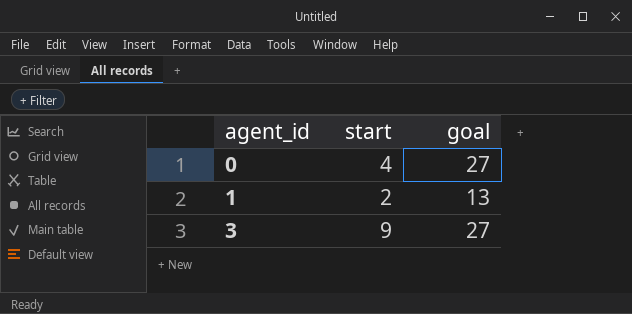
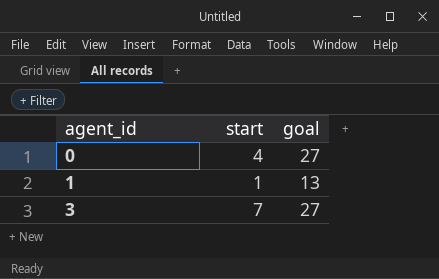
1 | start: 2 -> 1
3 | start: 9 -> 7

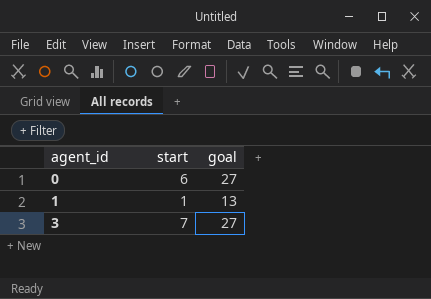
0 | start: 4 -> 6

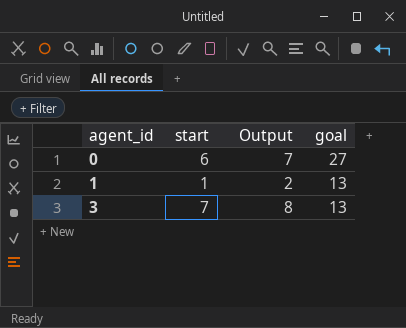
column Output | formula: none -> [start] + 1
3 | goal: 27 -> 13

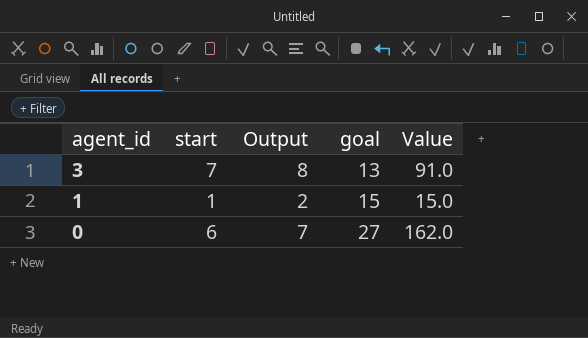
row order: agent_id ascending -> agent_id descending
column Value | formula: none -> [start] * [goal]
1 | goal: 13 -> 15

